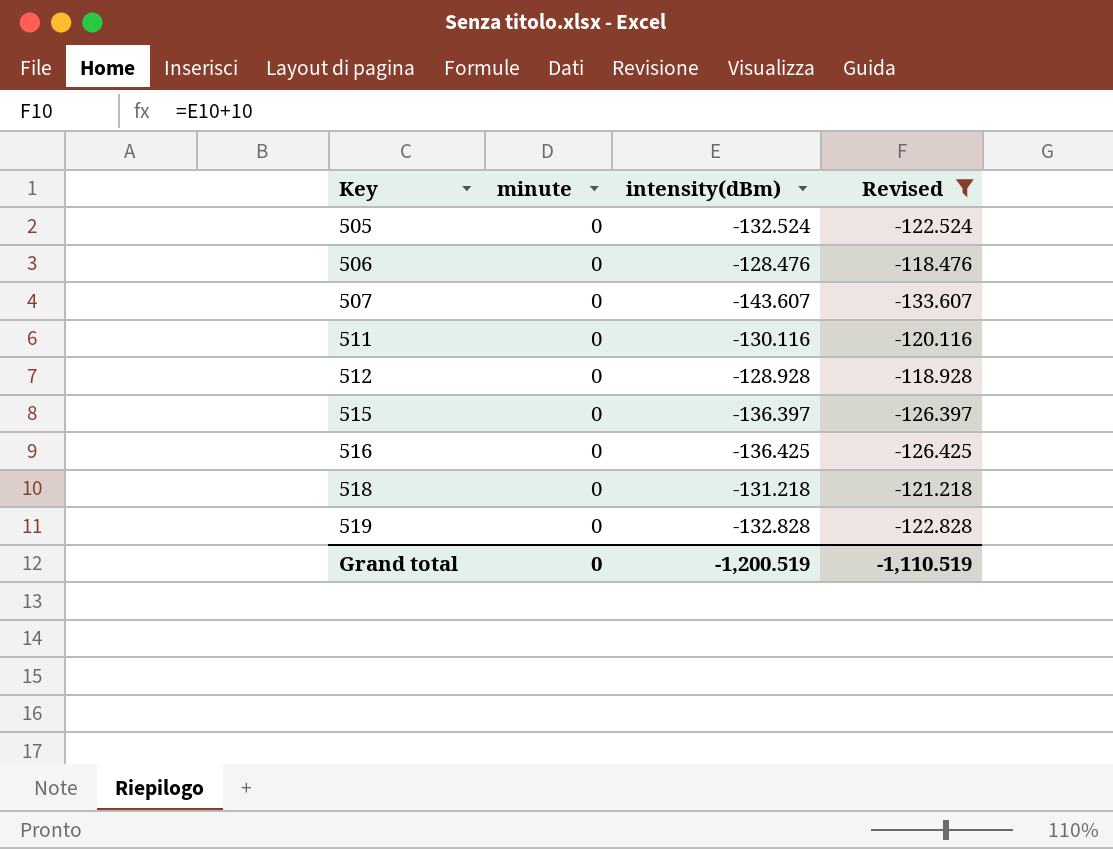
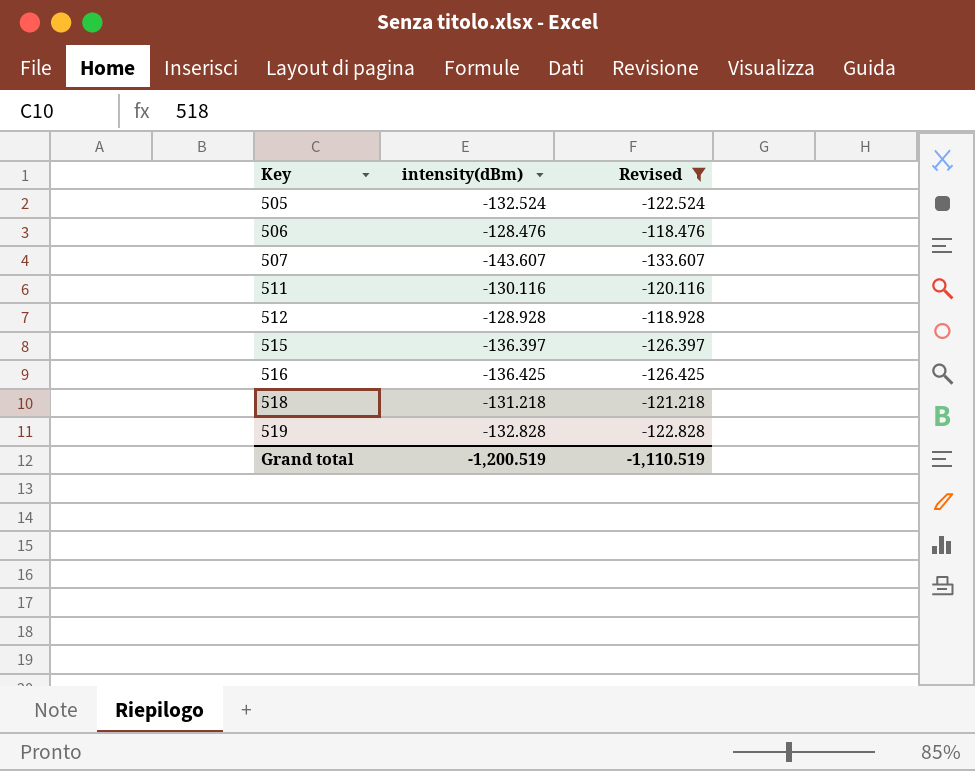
column minute | position: 2 -> none

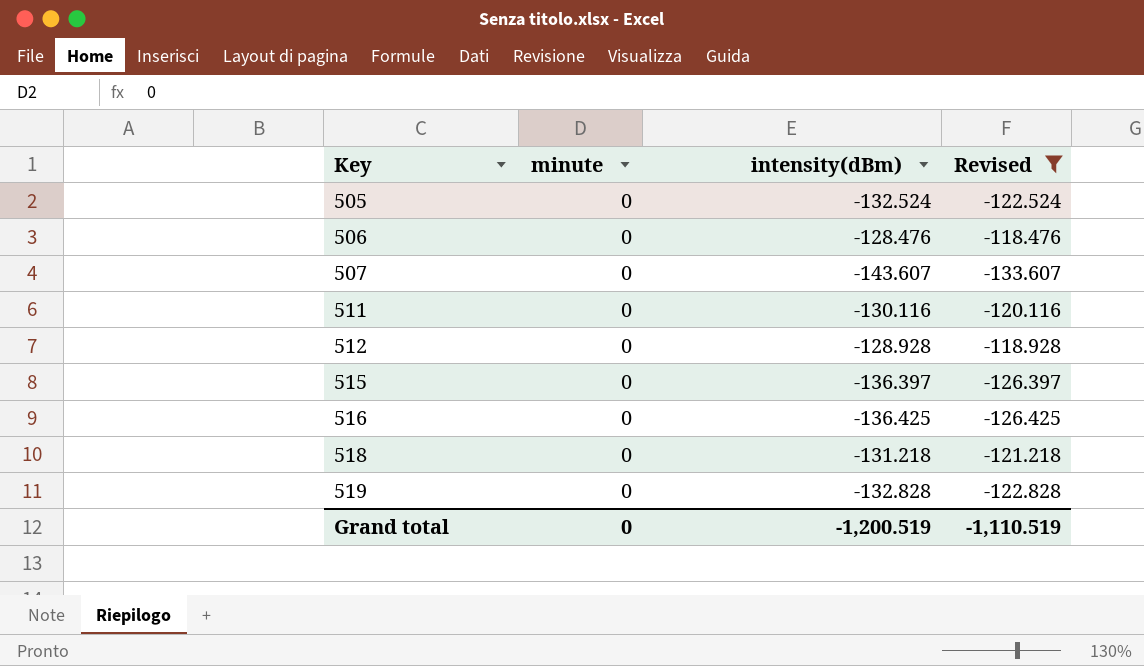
column minute | position: none -> 2

